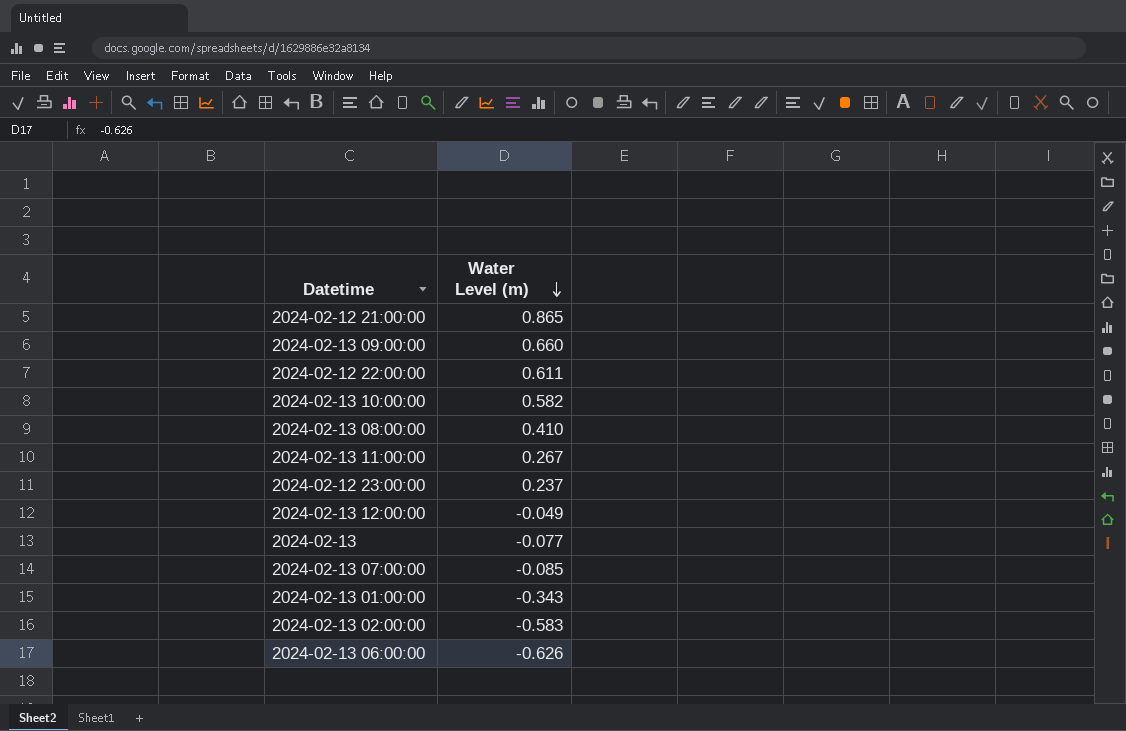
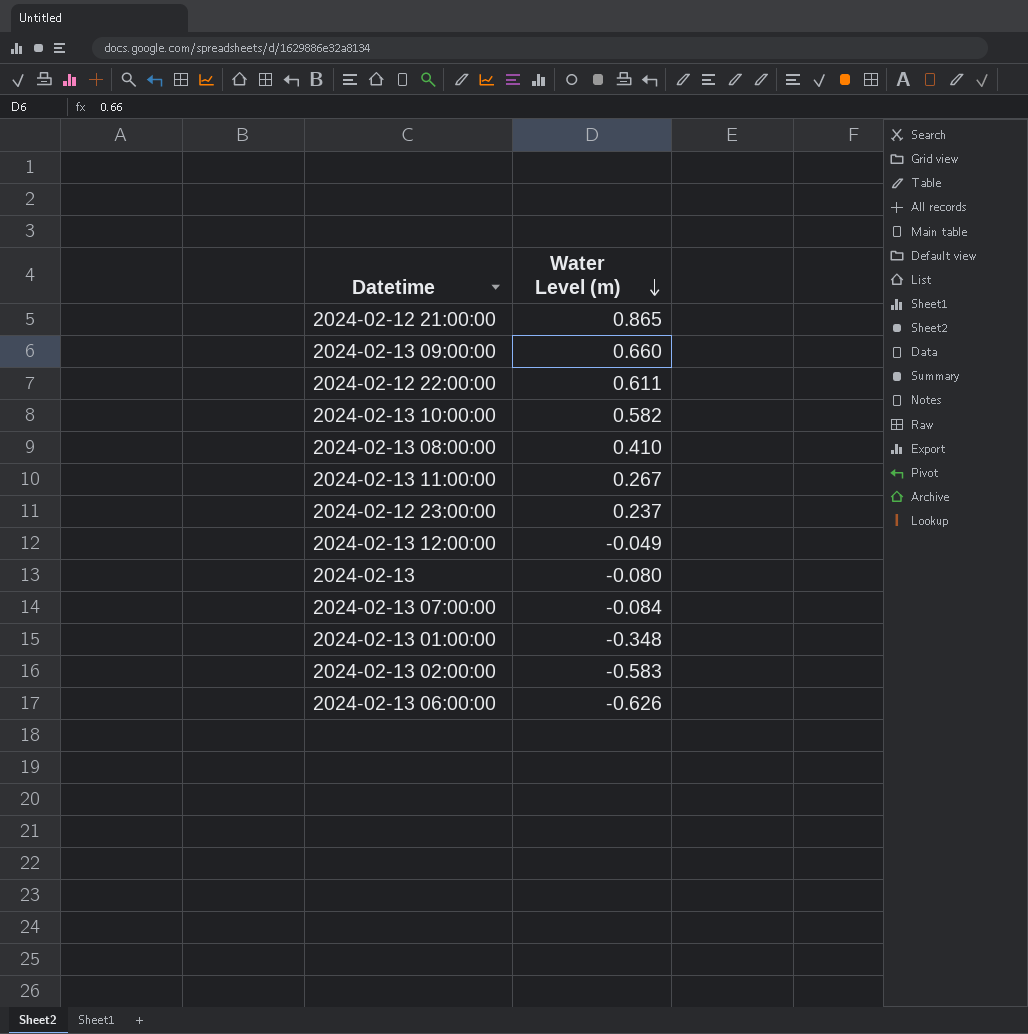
2024-02-13 | Water Level (m): -0.077 -> -0.080
2024-02-13 07:00:00 | Water Level (m): -0.085 -> -0.084
2024-02-13 01:00:00 | Water Level (m): -0.343 -> -0.348

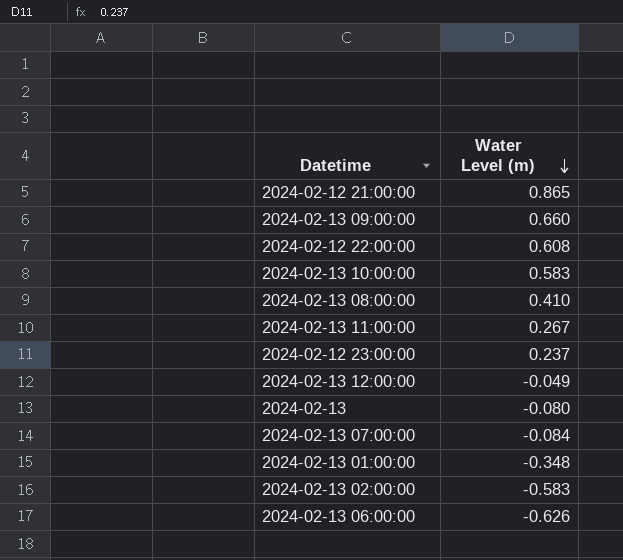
2024-02-12 22:00:00 | Water Level (m): 0.611 -> 0.608
2024-02-13 10:00:00 | Water Level (m): 0.582 -> 0.583

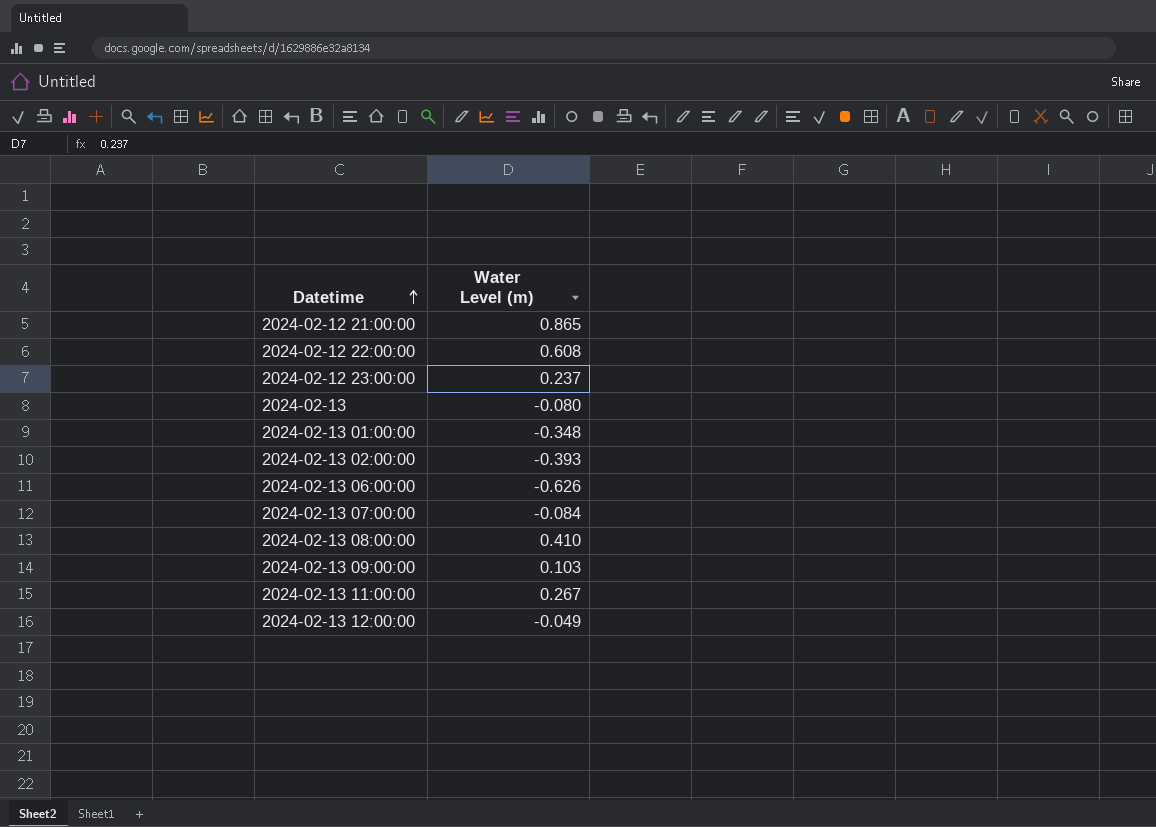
row order: Water Level (m) descending -> Datetime ascending
row 2024-02-13 10:00:00: 0.583 -> none
2024-02-13 02:00:00 | Water Level (m): -0.583 -> -0.393
2024-02-13 09:00:00 | Water Level (m): 0.660 -> 0.103

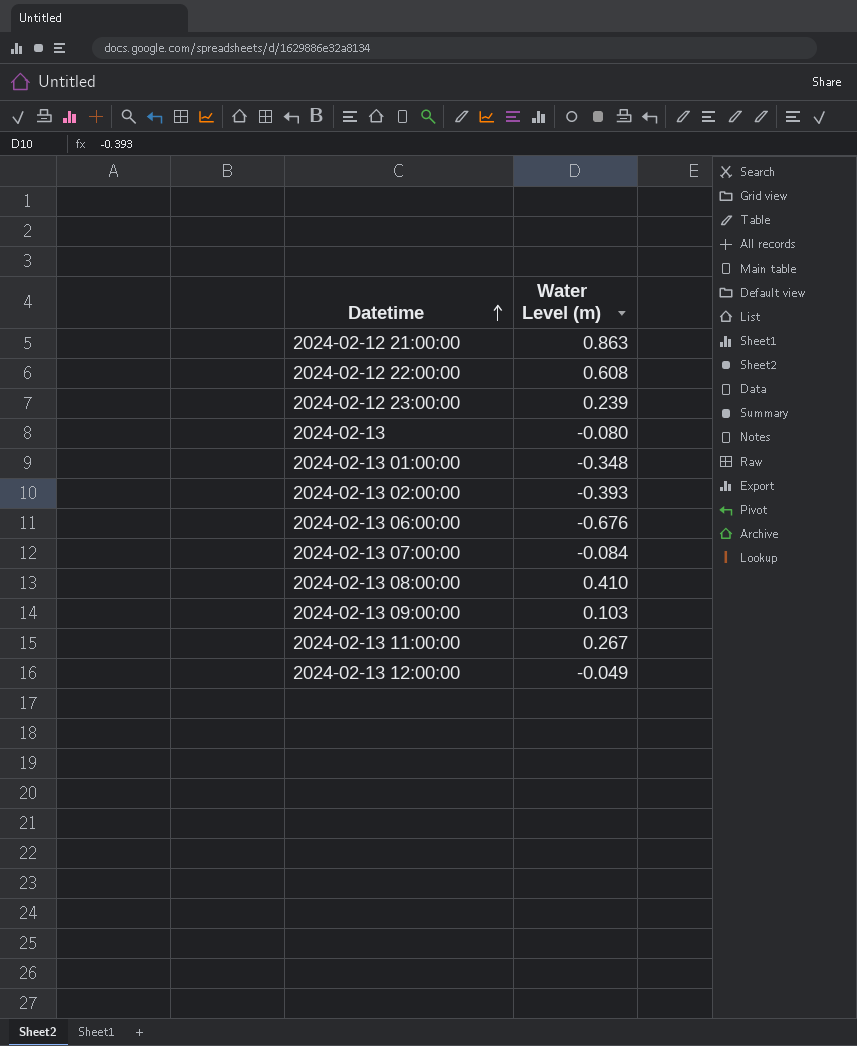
2024-02-12 21:00:00 | Water Level (m): 0.865 -> 0.863
2024-02-12 23:00:00 | Water Level (m): 0.237 -> 0.239
2024-02-13 06:00:00 | Water Level (m): -0.626 -> -0.676

